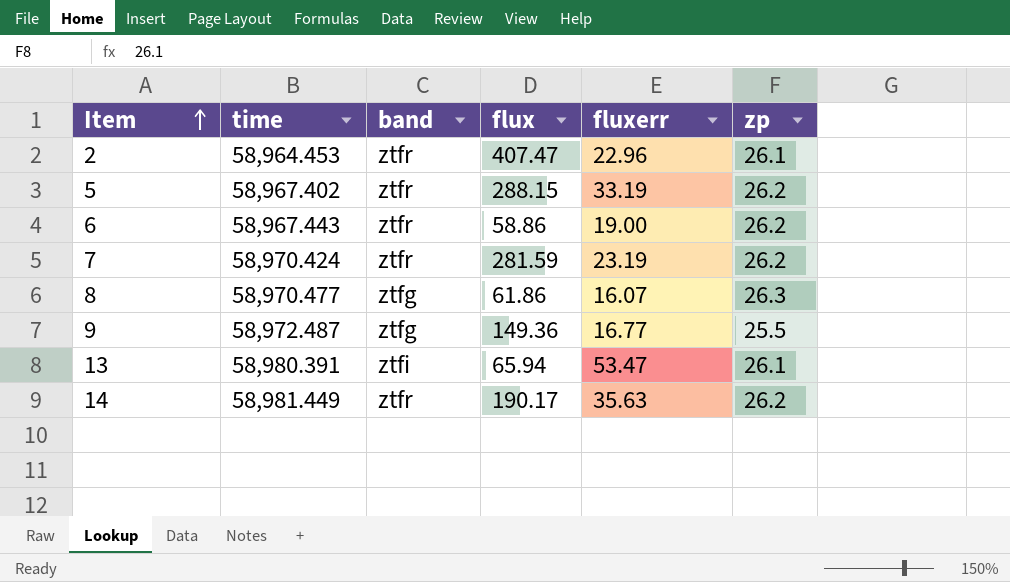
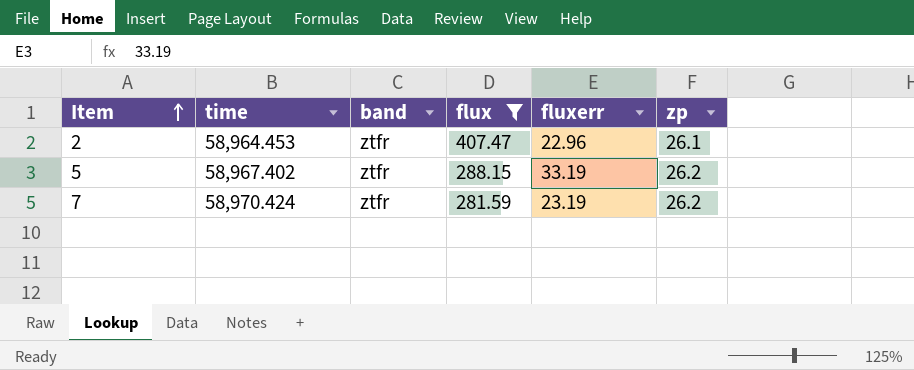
filter: none -> flux >= 281.59

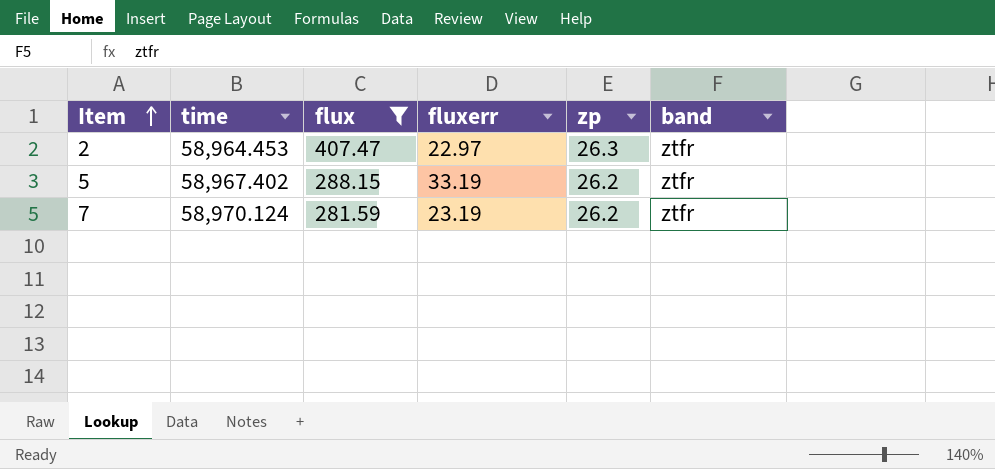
column band | position: 3 -> 6
2 | fluxerr: 22.96 -> 22.97
2 | zp: 26.1 -> 26.3
7 | time: 58,970.424 -> 58,970.124

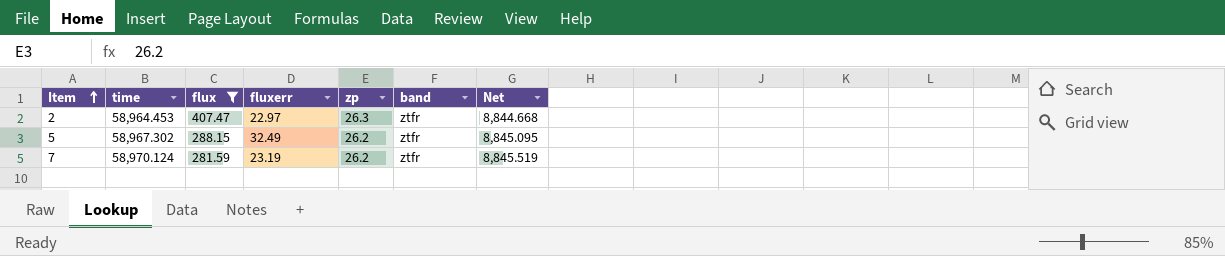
column Net | formula: none -> [time] * 0.15
5 | time: 58,967.402 -> 58,967.302
5 | fluxerr: 33.19 -> 32.49

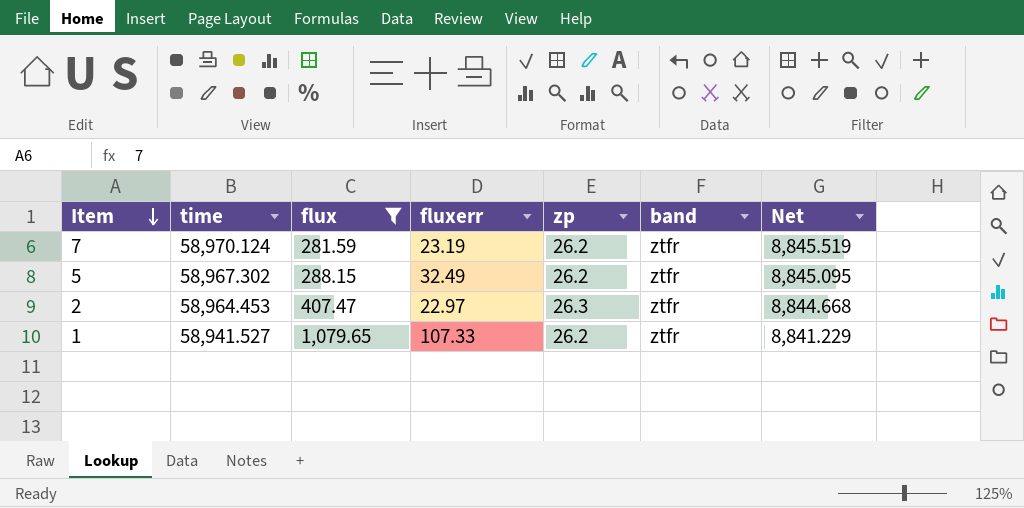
row order: Item ascending -> Item descending
row 1: none -> 58,941.527 | 1,079.65 | 107.33 | 26.2 | ztfr | 8,841.229

